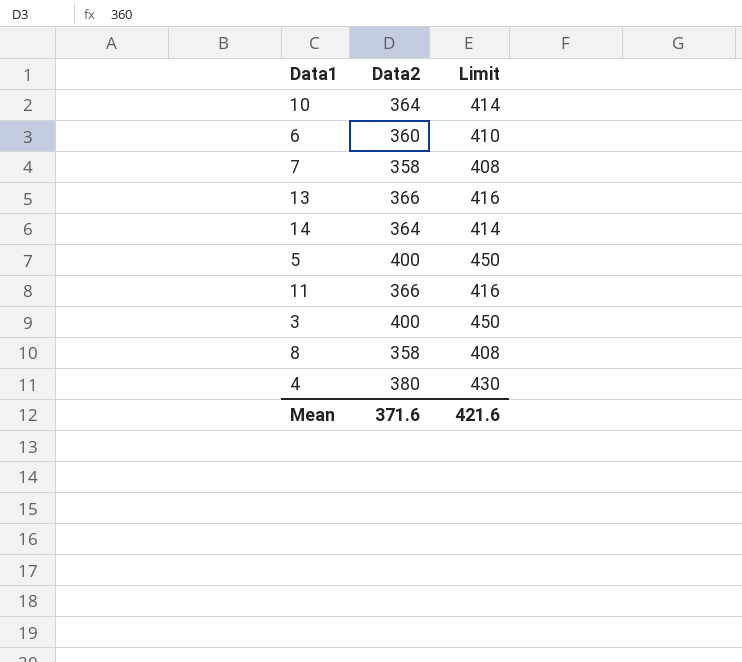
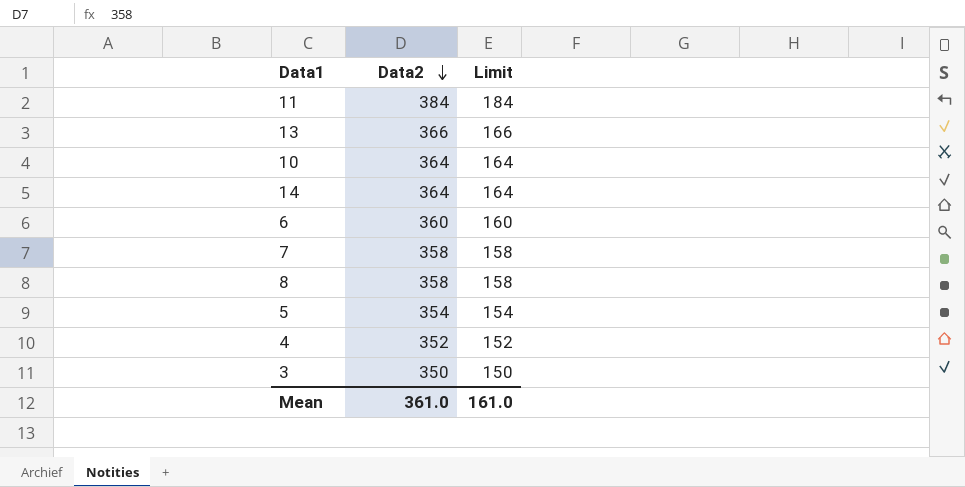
row order: none -> Data2 descending
column Limit | formula: [Data2] + 50 -> [Data2] - 200
11 | Data2: 366 -> 384
5 | Data2: 400 -> 354
4 | Data2: 380 -> 352
3 | Data2: 400 -> 350
Mean | Data2: 371.6 -> 361.0
Mean | Limit: 421.6 -> 161.0

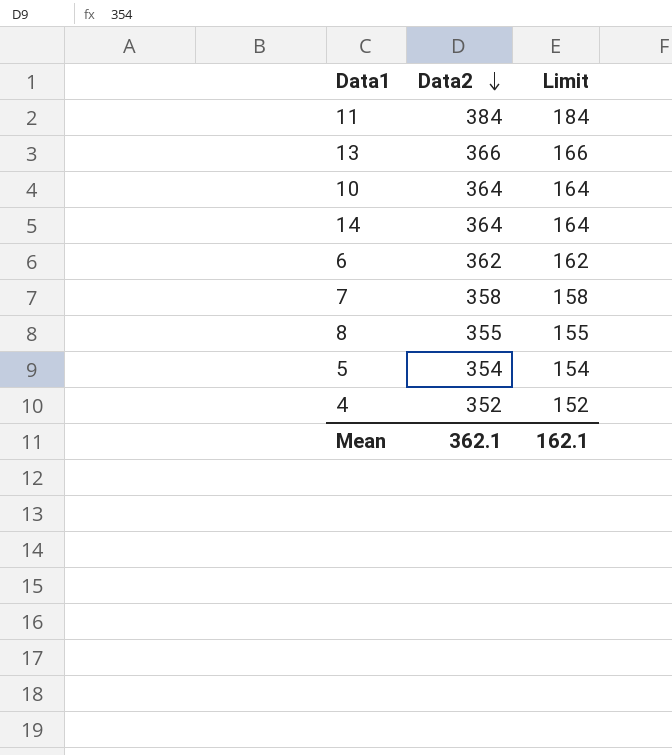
row 3: 350 | 150 -> none
6 | Data2: 360 -> 362
6 | Limit: 160 -> 162
8 | Data2: 358 -> 355
8 | Limit: 158 -> 155
Mean | Data2: 361.0 -> 362.1
Mean | Limit: 161.0 -> 162.1

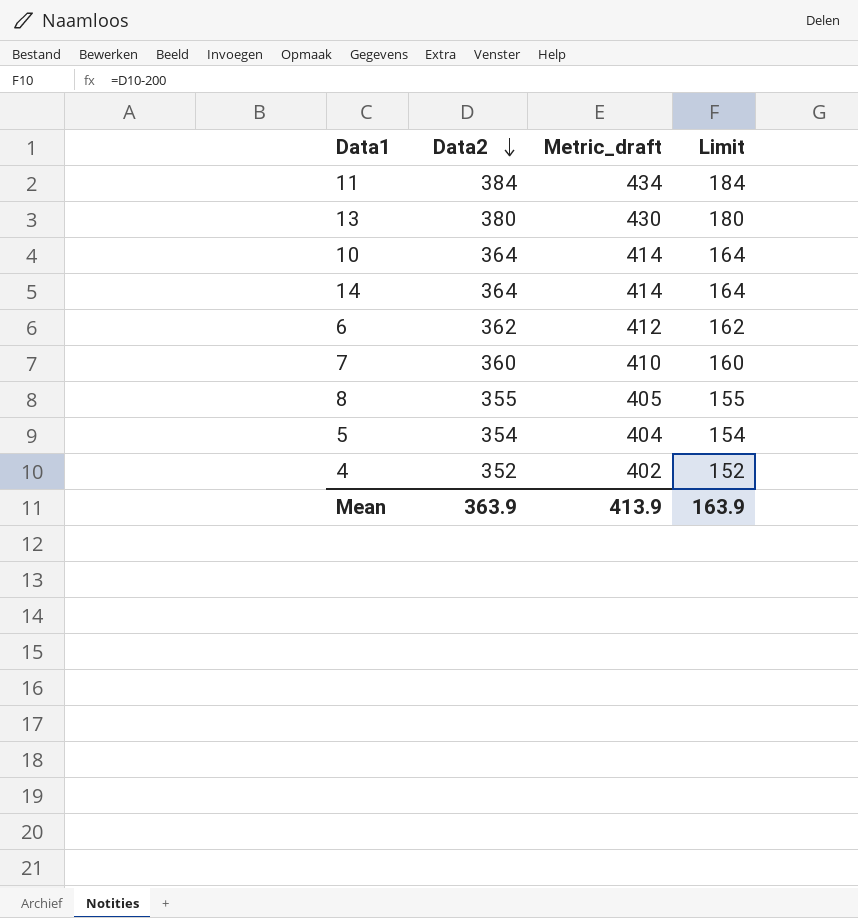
column Metric_draft | formula: none -> [Data2] + 50
13 | Data2: 366 -> 380
13 | Limit: 166 -> 180
7 | Data2: 358 -> 360
7 | Limit: 158 -> 160
Mean | Data2: 362.1 -> 363.9
Mean | Limit: 162.1 -> 163.9

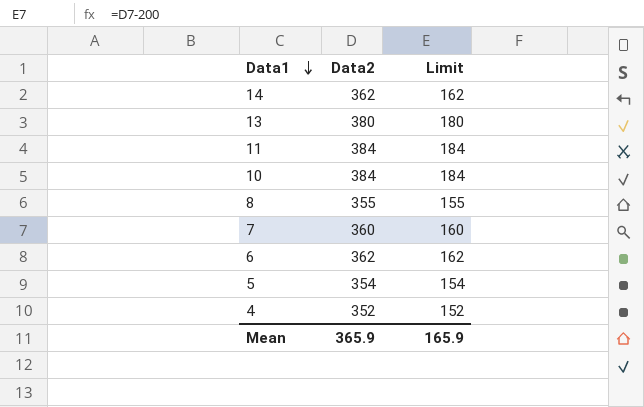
row order: Data2 descending -> Data1 descending
column Metric_draft | formula: [Data2] + 50 -> none
14 | Data2: 364 -> 362
14 | Limit: 164 -> 162
10 | Data2: 364 -> 384
10 | Limit: 164 -> 184
Mean | Data2: 363.9 -> 365.9
Mean | Limit: 163.9 -> 165.9

